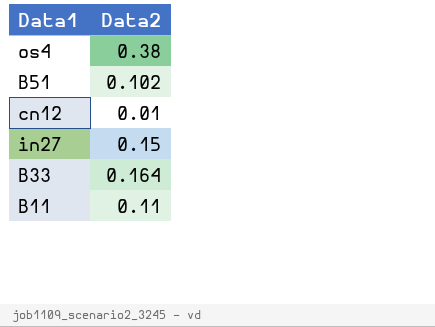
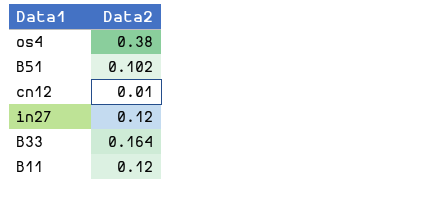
in27 | Data2: 0.15 -> 0.12
B11 | Data2: 0.11 -> 0.12

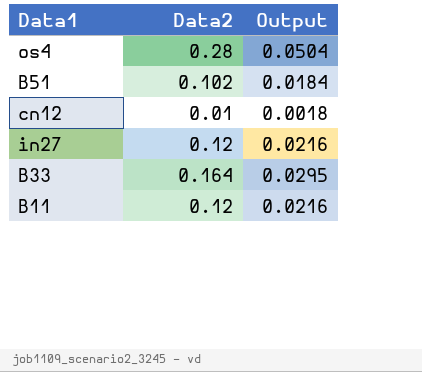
column Output | formula: none -> [Data2] * 0.18
os4 | Data2: 0.38 -> 0.28

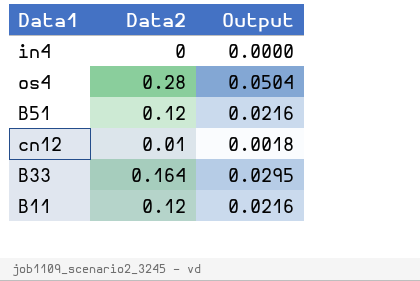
row in27: 0.12 | 0.0216 -> none
row in4: none -> 0 | 0.0000
B51 | Data2: 0.102 -> 0.12
B51 | Output: 0.0184 -> 0.0216

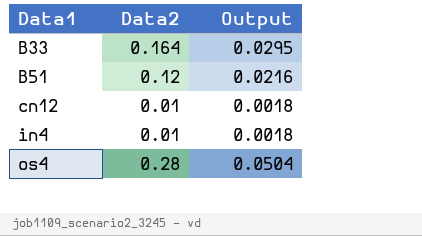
row order: none -> Data1 ascending
row B11: 0.12 | 0.0216 -> none
in4 | Data2: 0 -> 0.01
in4 | Output: 0.0000 -> 0.0018

